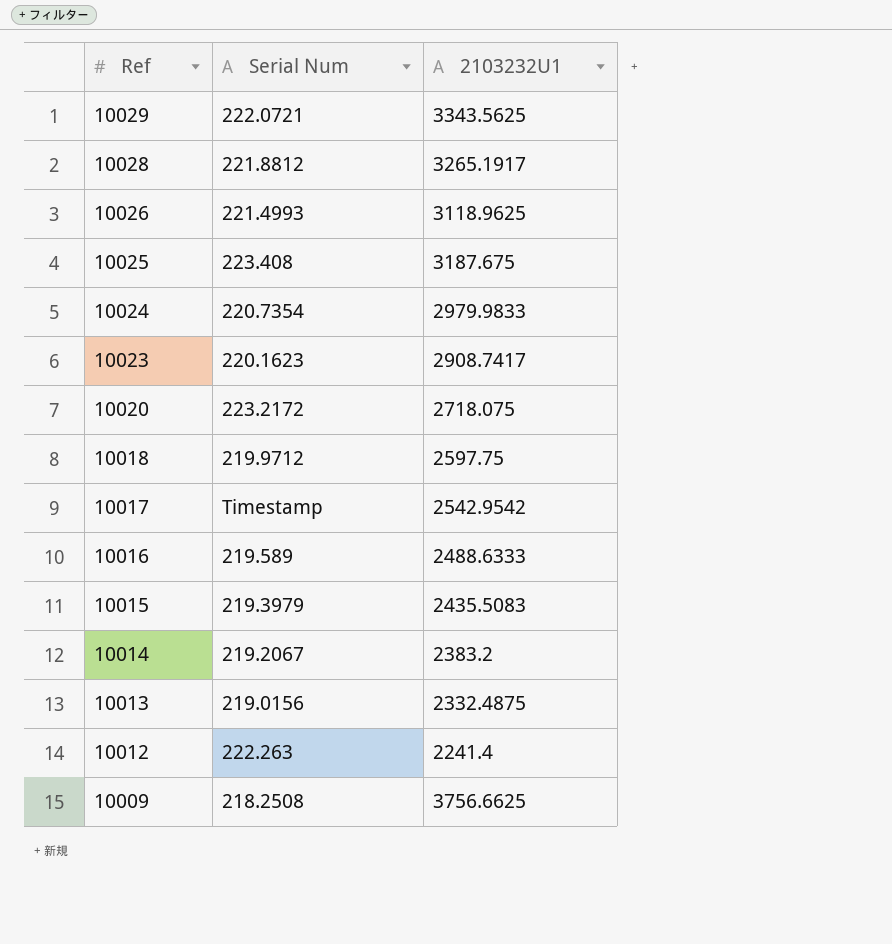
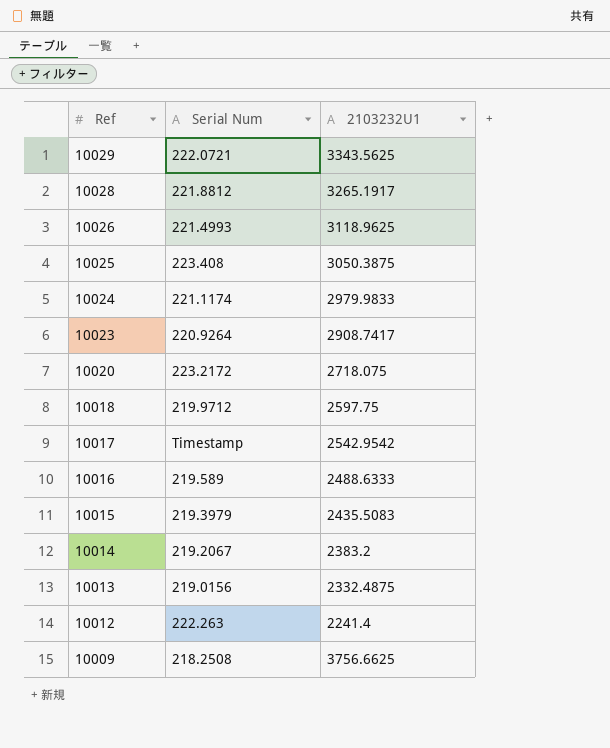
10025 | 2103232U1: 3187.675 -> 3050.3875
10024 | Serial Num: 220.7354 -> 221.1174
10023 | Serial Num: 220.1623 -> 220.9264

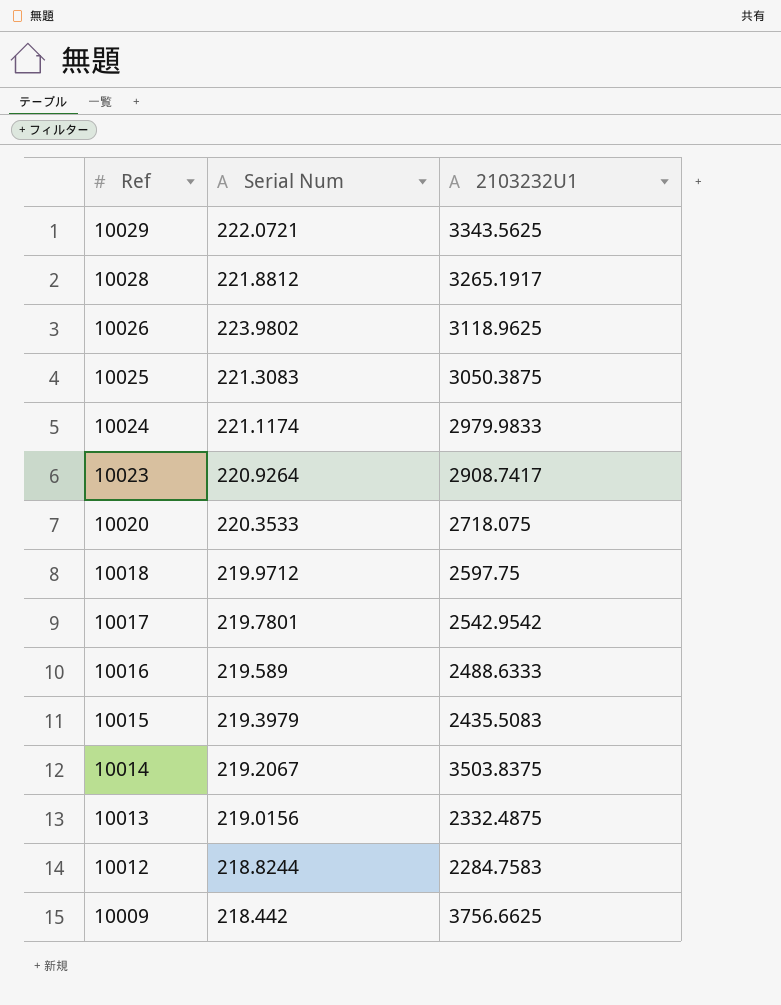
10026 | Serial Num: 221.4993 -> 223.9802
10025 | Serial Num: 223.408 -> 221.3083
10020 | Serial Num: 223.2172 -> 220.3533
10017 | Serial Num: Timestamp -> 219.7801
10014 | 2103232U1: 2383.2 -> 3503.8375
10012 | Serial Num: 222.263 -> 218.8244
10012 | 2103232U1: 2241.4 -> 2284.7583
10009 | Serial Num: 218.2508 -> 218.442

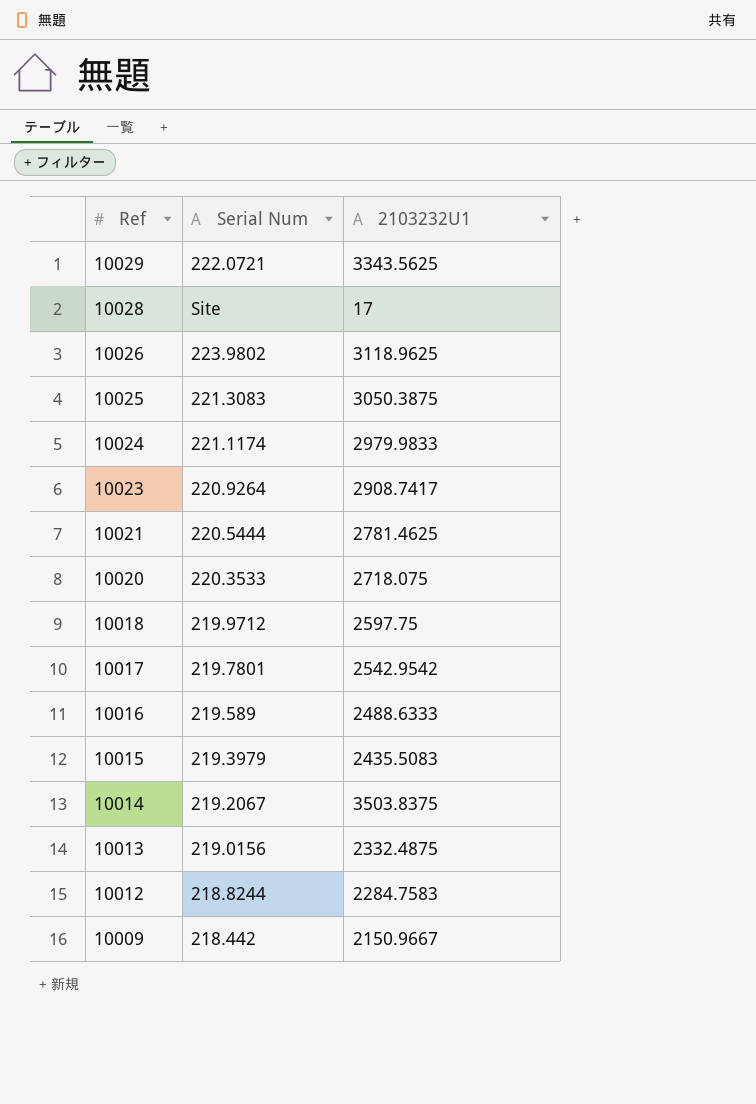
10028 | Serial Num: 221.8812 -> Site
10028 | 2103232U1: 3265.1917 -> 17
row 10021: none -> 220.5444 | 2781.4625
10009 | 2103232U1: 3756.6625 -> 2150.9667

